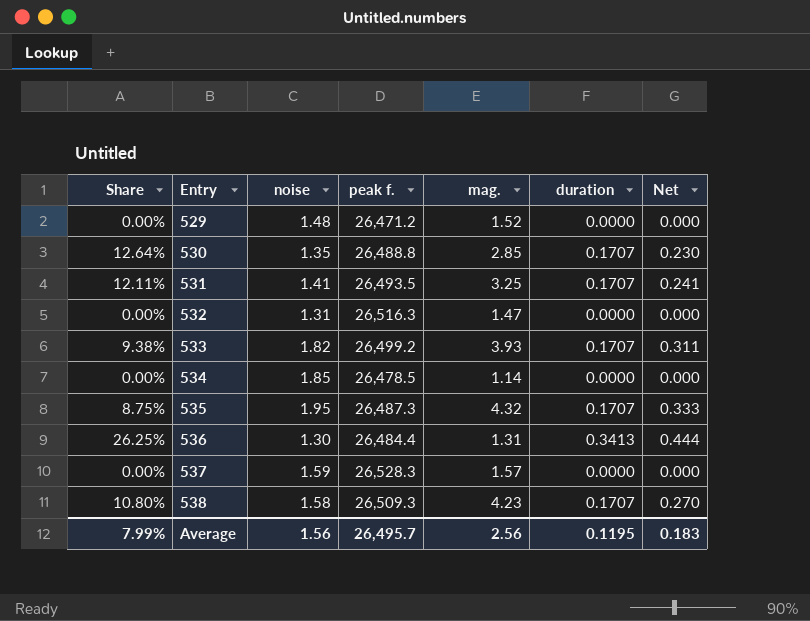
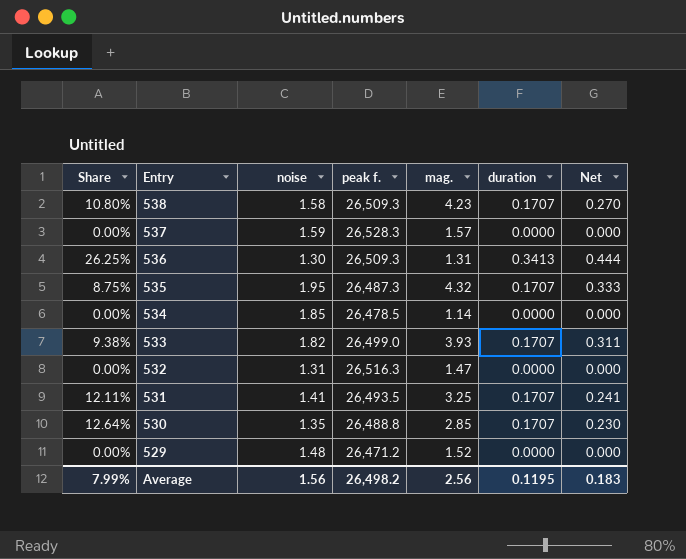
row order: Entry ascending -> Entry descending
536 | peak f.: 26,484.4 -> 26,509.3
533 | peak f.: 26,499.2 -> 26,499.0
Average | peak f.: 26,495.7 -> 26,498.2

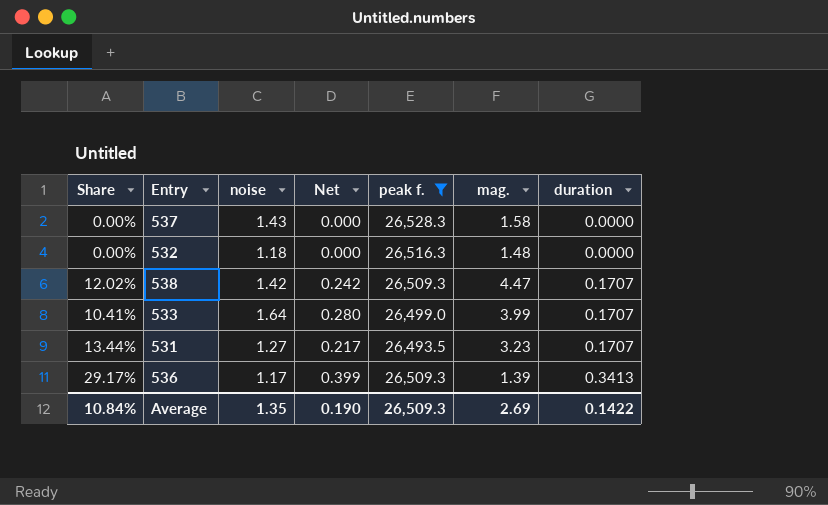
filter: none -> peak f. >= 26,493.5
row order: Entry descending -> duration ascending
column Net | position: 7 -> 4
537 | noise: 1.59 -> 1.43
537 | mag.: 1.57 -> 1.58
532 | noise: 1.31 -> 1.18
532 | mag.: 1.47 -> 1.48
538 | Share: 10.80% -> 12.02%
538 | noise: 1.58 -> 1.42
538 | Net: 0.270 -> 0.242
538 | mag.: 4.23 -> 4.47
533 | Share: 9.38% -> 10.41%
533 | noise: 1.82 -> 1.64
533 | Net: 0.311 -> 0.280
533 | mag.: 3.93 -> 3.99
531 | Share: 12.11% -> 13.44%
531 | noise: 1.41 -> 1.27
531 | Net: 0.241 -> 0.217
531 | mag.: 3.25 -> 3.23
536 | Share: 26.25% -> 29.17%
536 | noise: 1.30 -> 1.17
536 | Net: 0.444 -> 0.399
536 | mag.: 1.31 -> 1.39
Average | Share: 7.99% -> 10.84%
Average | noise: 1.56 -> 1.35
Average | Net: 0.183 -> 0.190
Average | peak f.: 26,498.2 -> 26,509.3
Average | mag.: 2.56 -> 2.69
Average | duration: 0.1195 -> 0.1422

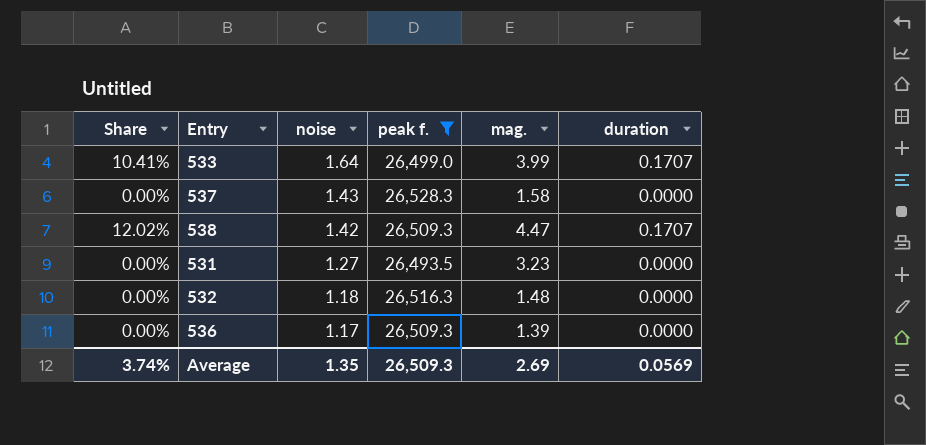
row order: duration ascending -> noise descending
column Net | formula: [noise] * [duration] -> none
531 | Share: 13.44% -> 0.00%
531 | duration: 0.1707 -> 0.0000
536 | Share: 29.17% -> 0.00%
536 | duration: 0.3413 -> 0.0000
Average | Share: 10.84% -> 3.74%
Average | duration: 0.1422 -> 0.0569

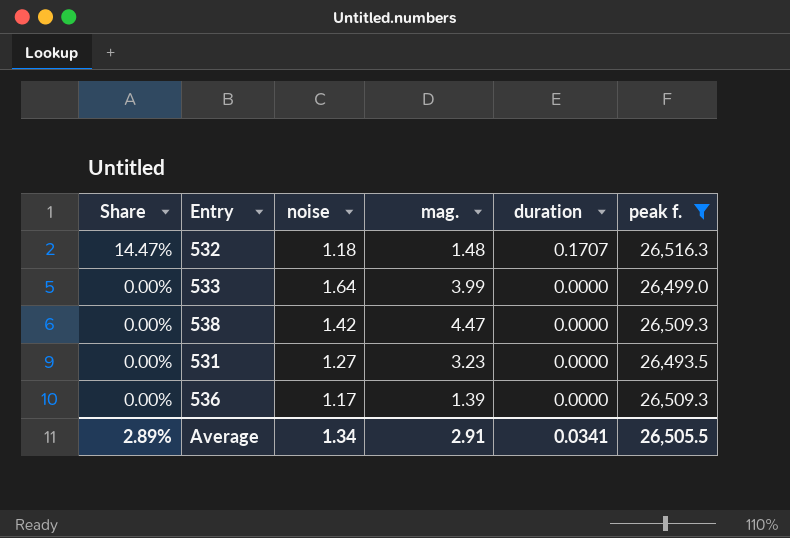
row order: noise descending -> Share descending
column peak f. | position: 4 -> 6
row 537: 0.00% | 1.43 | 26,528.3 | 1.58 | 0.0000 -> none
532 | Share: 0.00% -> 14.47%
532 | duration: 0.0000 -> 0.1707
533 | Share: 10.41% -> 0.00%
533 | duration: 0.1707 -> 0.0000
538 | Share: 12.02% -> 0.00%
538 | duration: 0.1707 -> 0.0000
Average | Share: 3.74% -> 2.89%
Average | noise: 1.35 -> 1.34
Average | mag.: 2.69 -> 2.91
Average | duration: 0.0569 -> 0.0341
Average | peak f.: 26,509.3 -> 26,505.5

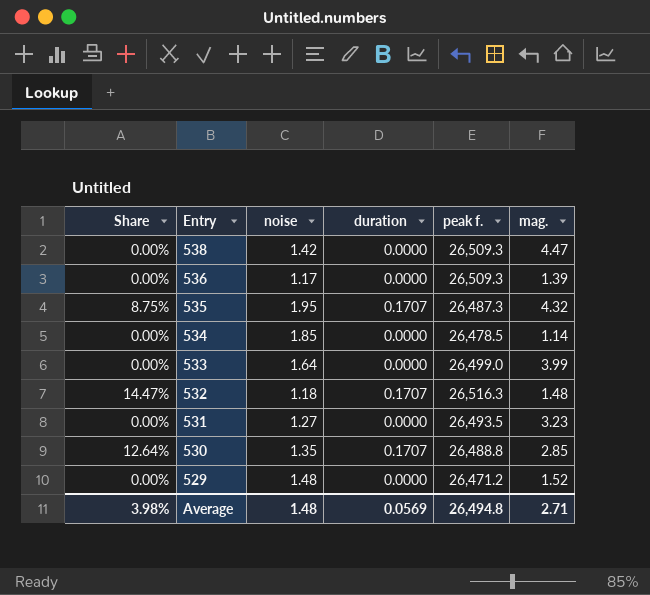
filter: peak f. >= 26,493.5 -> none
row order: Share descending -> Entry descending
column mag. | position: 4 -> 6
Average | Share: 2.89% -> 3.98%
Average | noise: 1.34 -> 1.48
Average | duration: 0.0341 -> 0.0569
Average | peak f.: 26,505.5 -> 26,494.8
Average | mag.: 2.91 -> 2.71

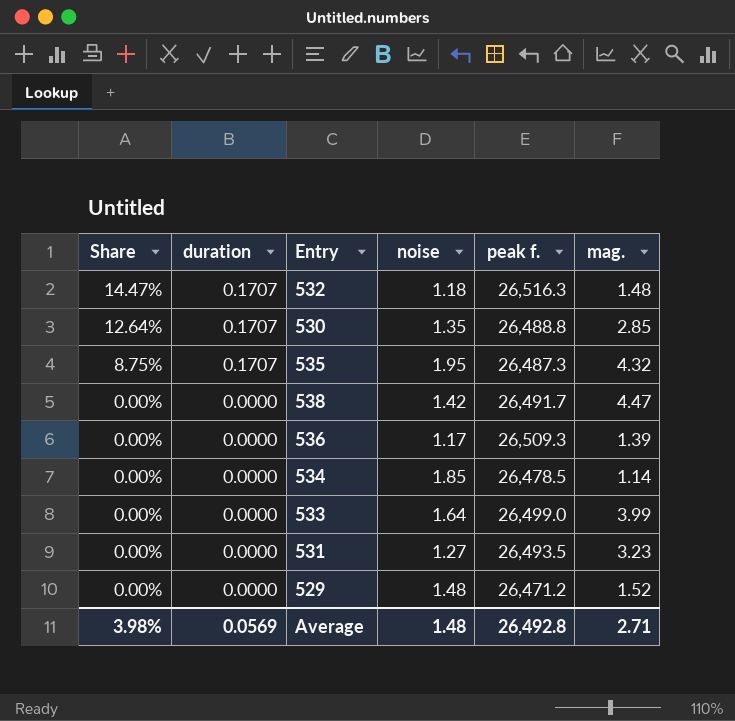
row order: Entry descending -> Share descending
column duration | position: 4 -> 2
538 | peak f.: 26,509.3 -> 26,491.7
Average | peak f.: 26,494.8 -> 26,492.8

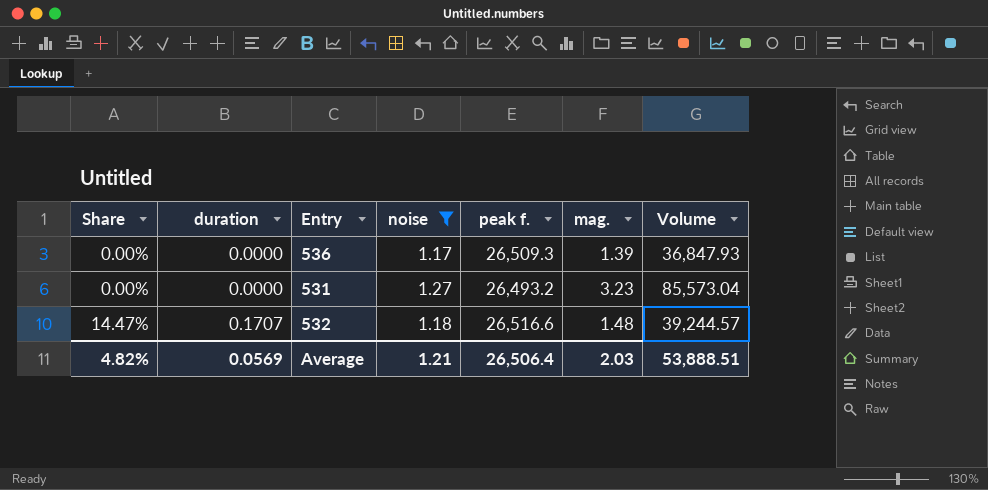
filter: none -> noise <= 1.27
row order: Share descending -> Share ascending
column Volume | formula: none -> [peak f.] * [mag.]
531 | peak f.: 26,493.5 -> 26,493.2
532 | peak f.: 26,516.3 -> 26,516.6
Average | Share: 3.98% -> 4.82%
Average | noise: 1.48 -> 1.21
Average | peak f.: 26,492.8 -> 26,506.4
Average | mag.: 2.71 -> 2.03

